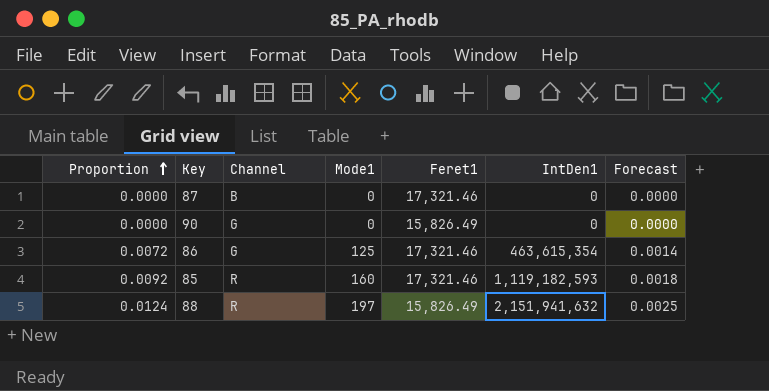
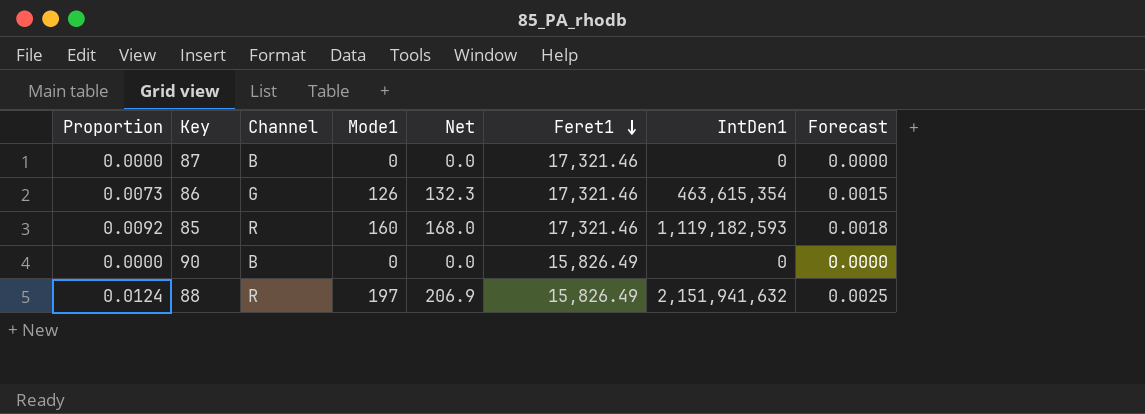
row order: Proportion ascending -> Feret1 descending
column Net | formula: none -> [Mode1] * 1.05
86 | Proportion: 0.0072 -> 0.0073
86 | Mode1: 125 -> 126
86 | Forecast: 0.0014 -> 0.0015
90 | Channel: G -> B

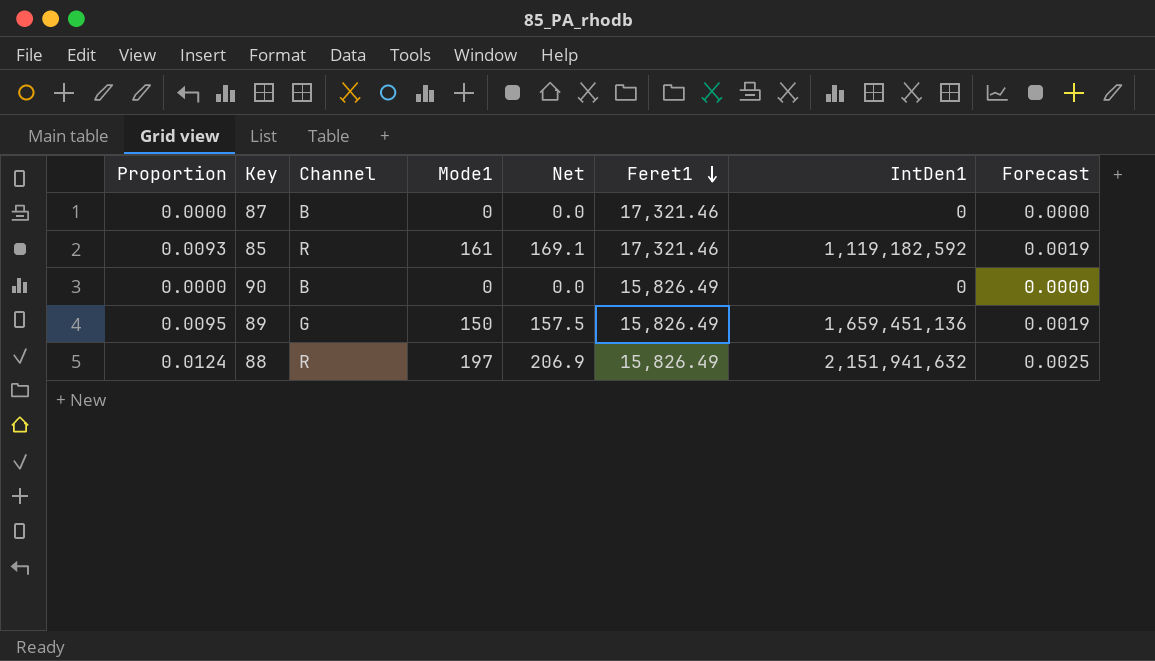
row 86: 0.0073 | G | 126 | 132.3 | 17,321.46 | 463,615,354 | 0.0015 -> none
85 | Proportion: 0.0092 -> 0.0093
85 | Mode1: 160 -> 161
85 | Net: 168.0 -> 169.1
85 | IntDen1: 1,119,182,593 -> 1,119,182,592
85 | Forecast: 0.0018 -> 0.0019
row 89: none -> 0.0095 | G | 150 | 157.5 | 15,826.49 | 1,659,451,136 | 0.0019

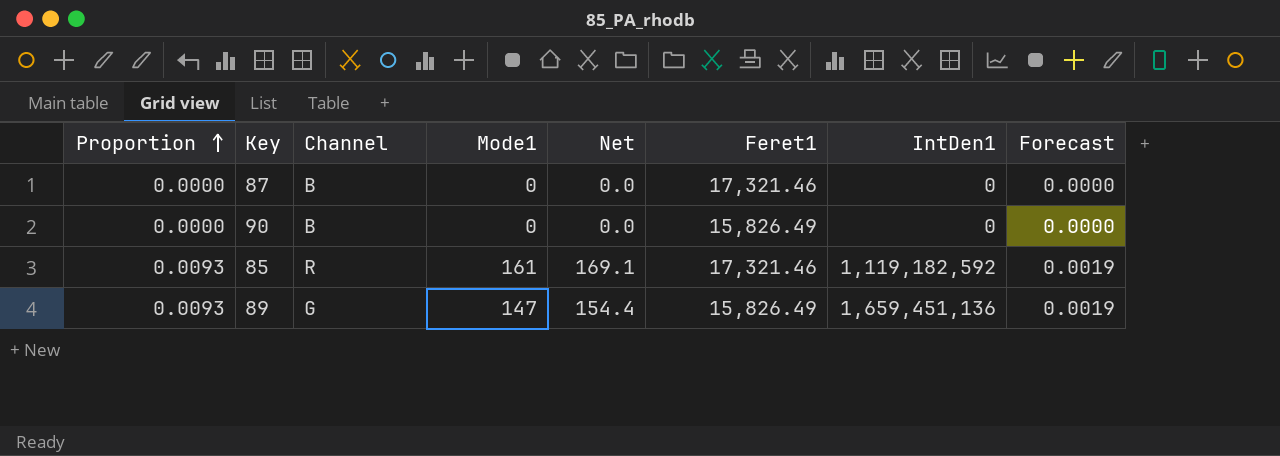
row order: Feret1 descending -> Proportion ascending
row 88: 0.0124 | R | 197 | 206.9 | 15,826.49 | 2,151,941,632 | 0.0025 -> none
89 | Proportion: 0.0095 -> 0.0093
89 | Mode1: 150 -> 147
89 | Net: 157.5 -> 154.4

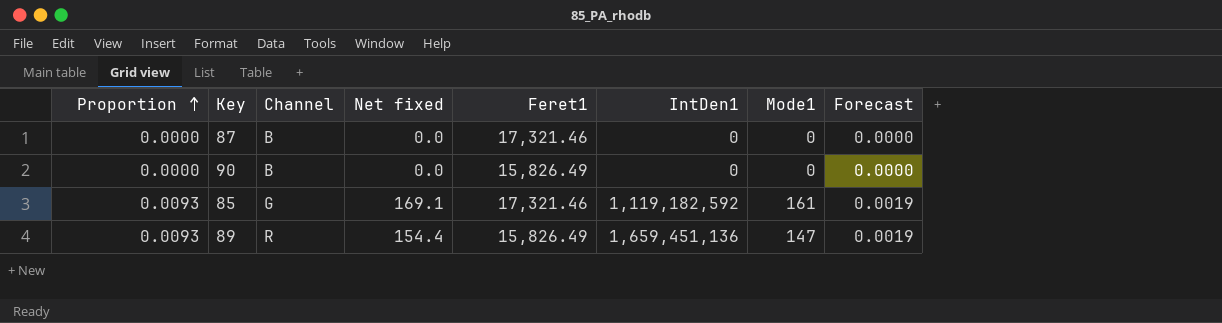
column name: Net -> Net fixed
column Mode1 | position: 4 -> 7
85 | Channel: R -> G
89 | Channel: G -> R

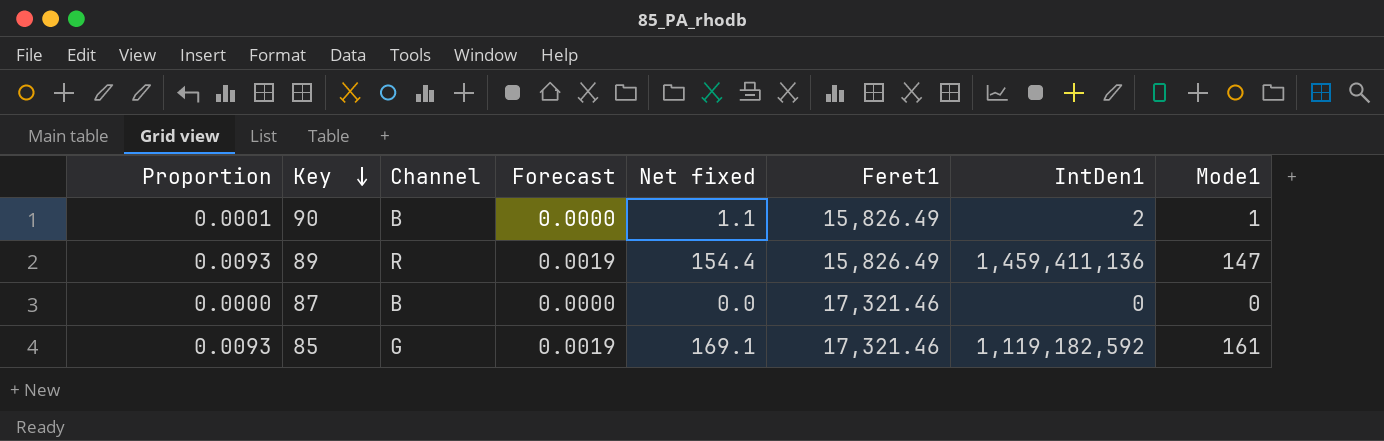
row order: Proportion ascending -> Key descending
column Forecast | position: 8 -> 4
90 | Proportion: 0.0000 -> 0.0001
90 | Net fixed: 0.0 -> 1.1
90 | IntDen1: 0 -> 2
90 | Mode1: 0 -> 1
89 | IntDen1: 1,659,451,136 -> 1,459,411,136

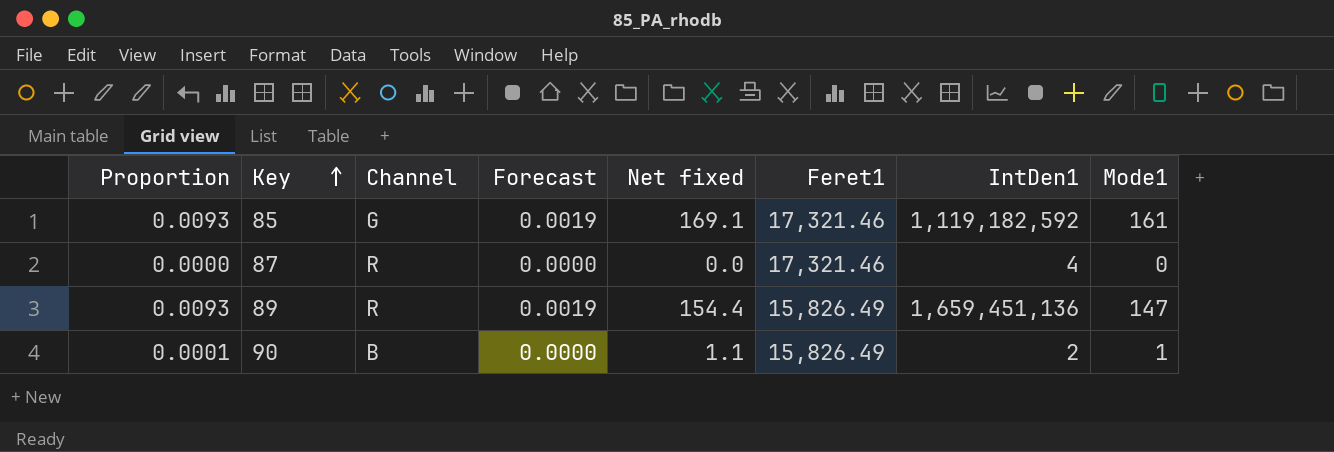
row order: Key descending -> Key ascending
87 | Channel: B -> R
87 | IntDen1: 0 -> 4
89 | IntDen1: 1,459,411,136 -> 1,659,451,136

